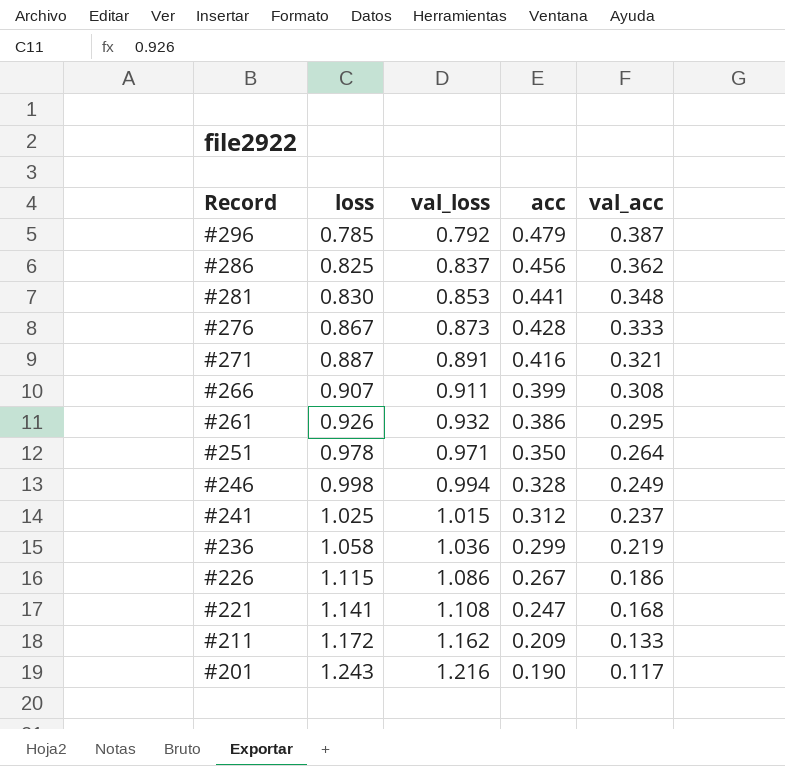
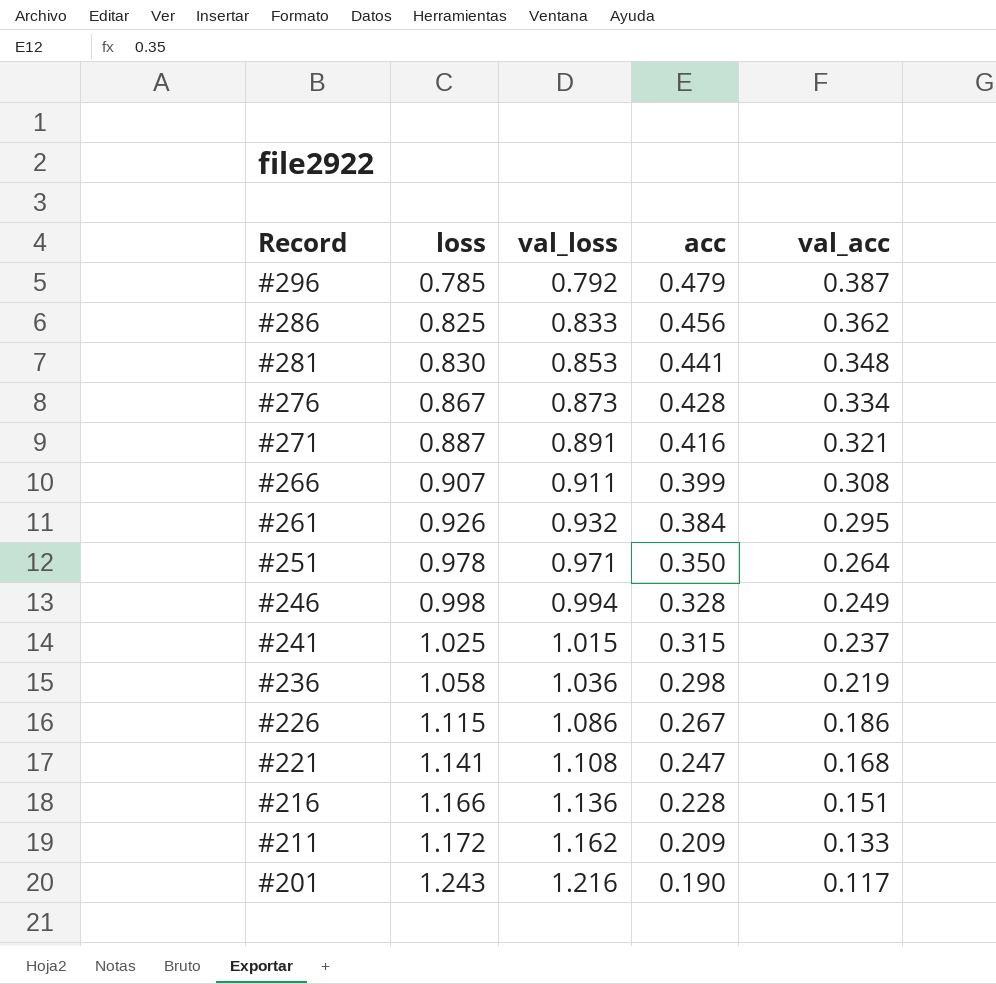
#286 | val_loss: 0.837 -> 0.833
#276 | val_acc: 0.333 -> 0.334
#261 | acc: 0.386 -> 0.384
#241 | acc: 0.312 -> 0.315
#236 | acc: 0.299 -> 0.298
row #216: none -> 1.166 | 1.136 | 0.228 | 0.151

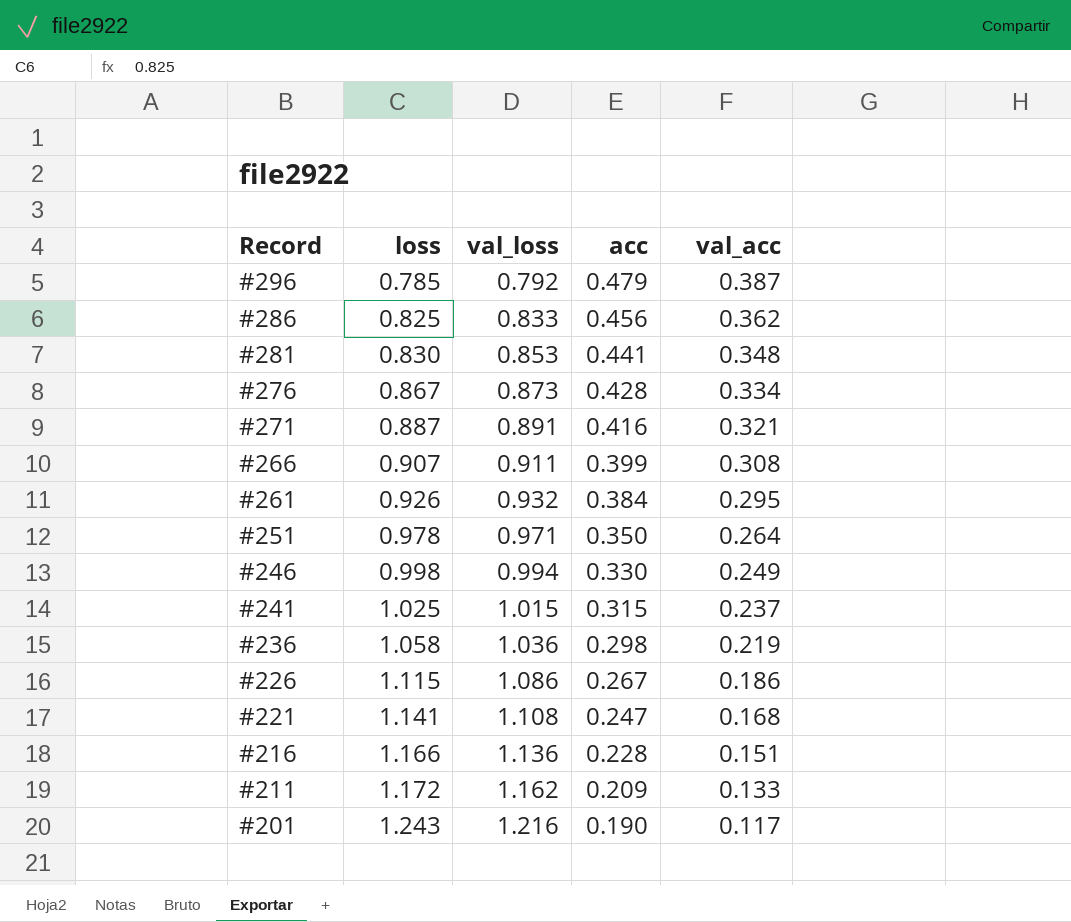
#246 | acc: 0.328 -> 0.330

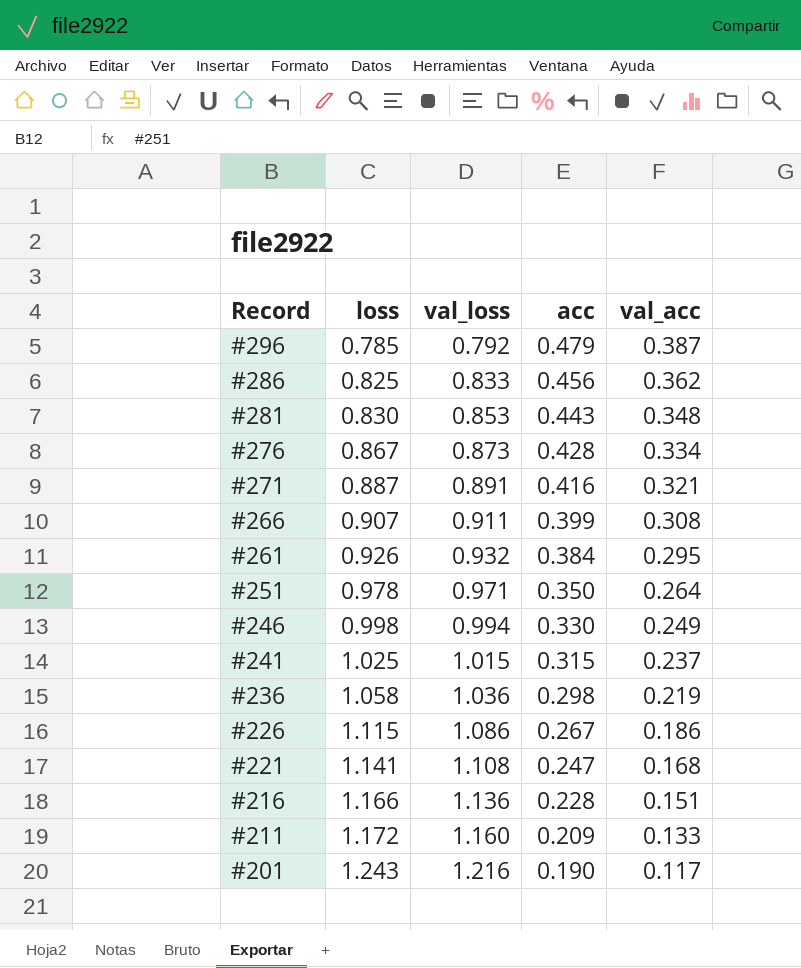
#281 | acc: 0.441 -> 0.443
#211 | val_loss: 1.162 -> 1.160

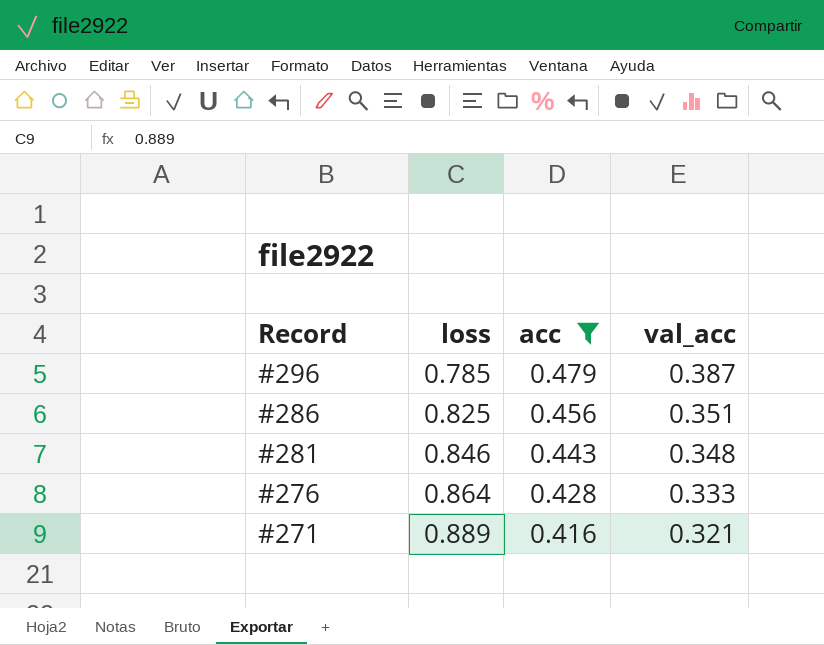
filter: none -> acc >= 0.416
column val_loss | position: 3 -> none
#286 | val_acc: 0.362 -> 0.351
#281 | loss: 0.830 -> 0.846
#276 | loss: 0.867 -> 0.864
#276 | val_acc: 0.334 -> 0.333
#271 | loss: 0.887 -> 0.889

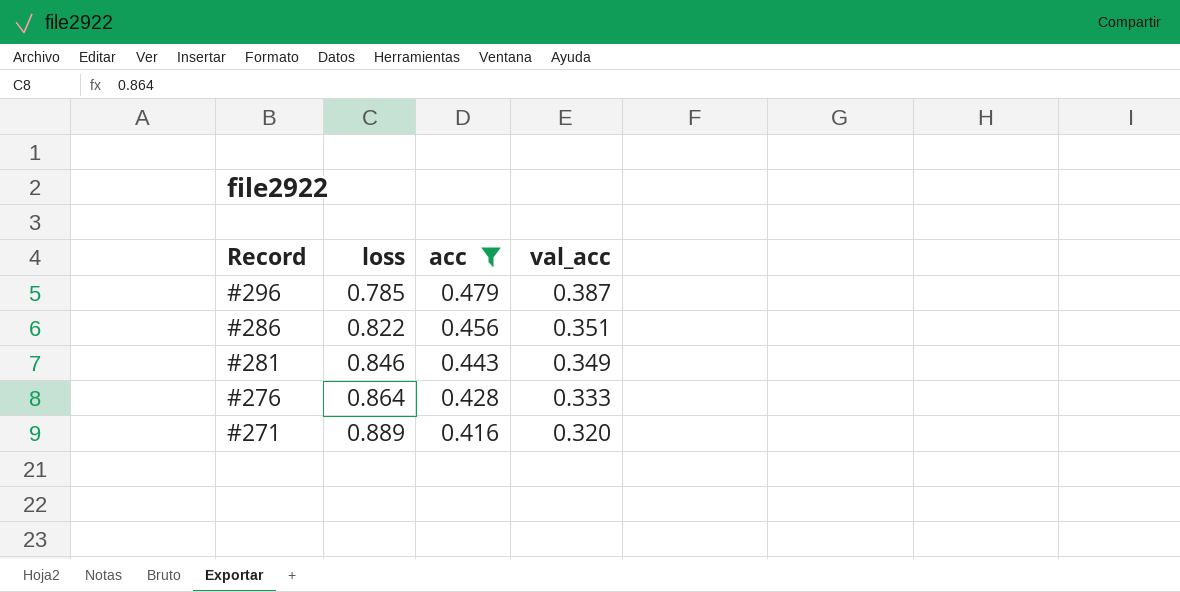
#286 | loss: 0.825 -> 0.822
#281 | val_acc: 0.348 -> 0.349
#271 | val_acc: 0.321 -> 0.320

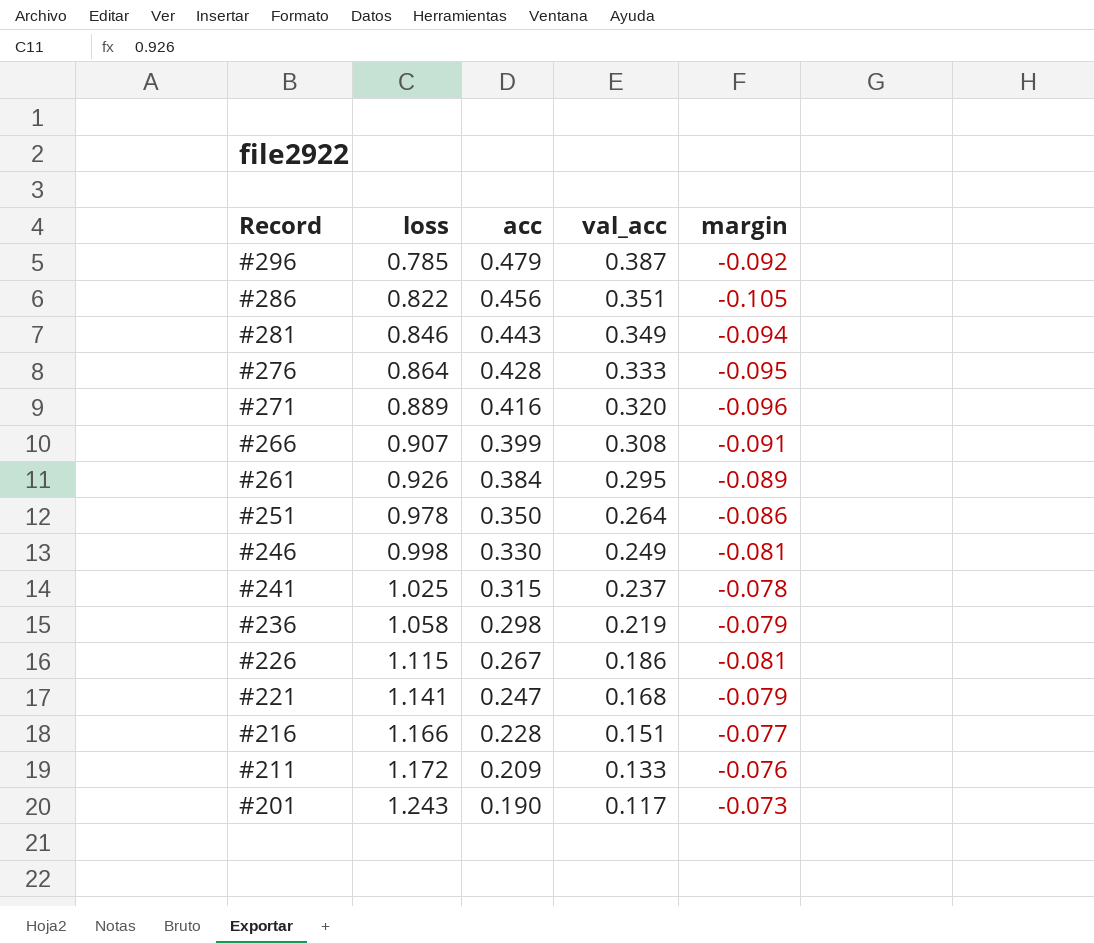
filter: acc >= 0.416 -> none
column margin | formula: none -> [val_acc] - [acc]

